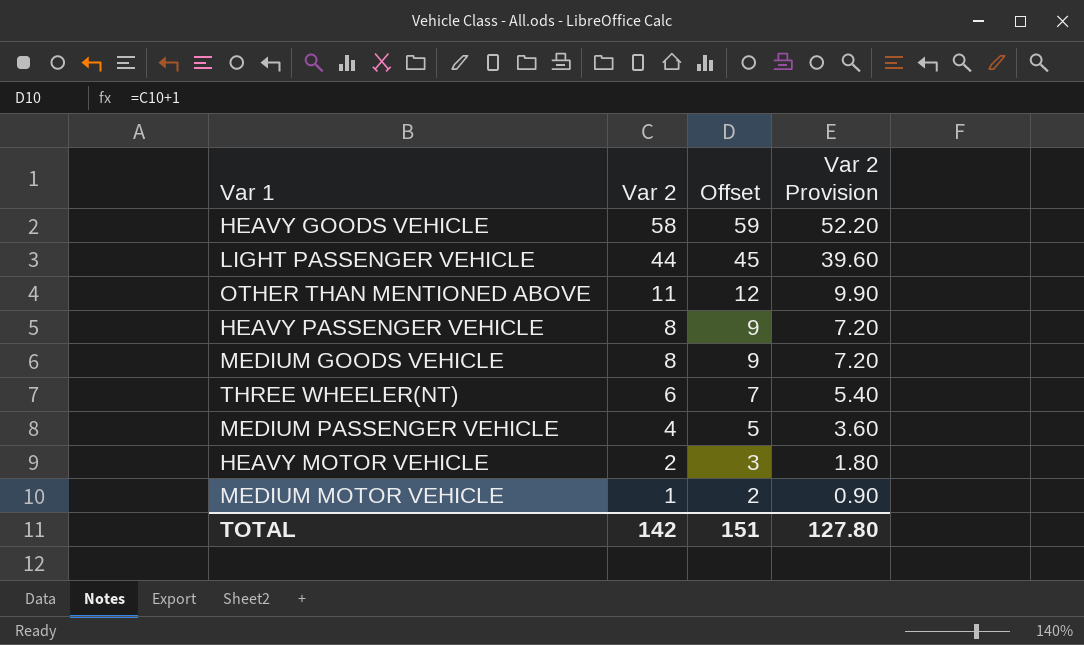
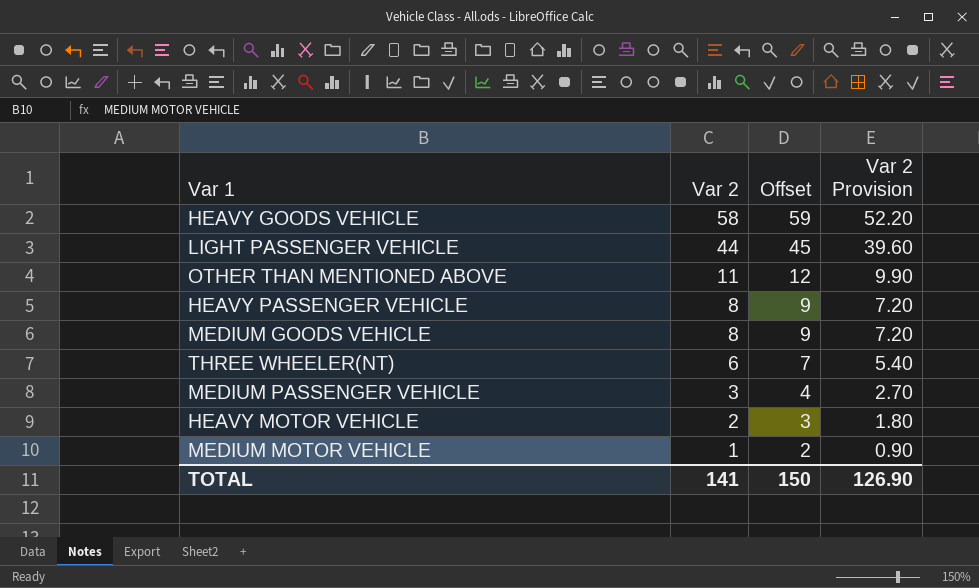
MEDIUM PASSENGER VEHICLE | Var 2: 4 -> 3
MEDIUM PASSENGER VEHICLE | Offset: 5 -> 4
MEDIUM PASSENGER VEHICLE | Var 2 Provision: 3.60 -> 2.70
TOTAL | Var 2: 142 -> 141
TOTAL | Offset: 151 -> 150
TOTAL | Var 2 Provision: 127.80 -> 126.90

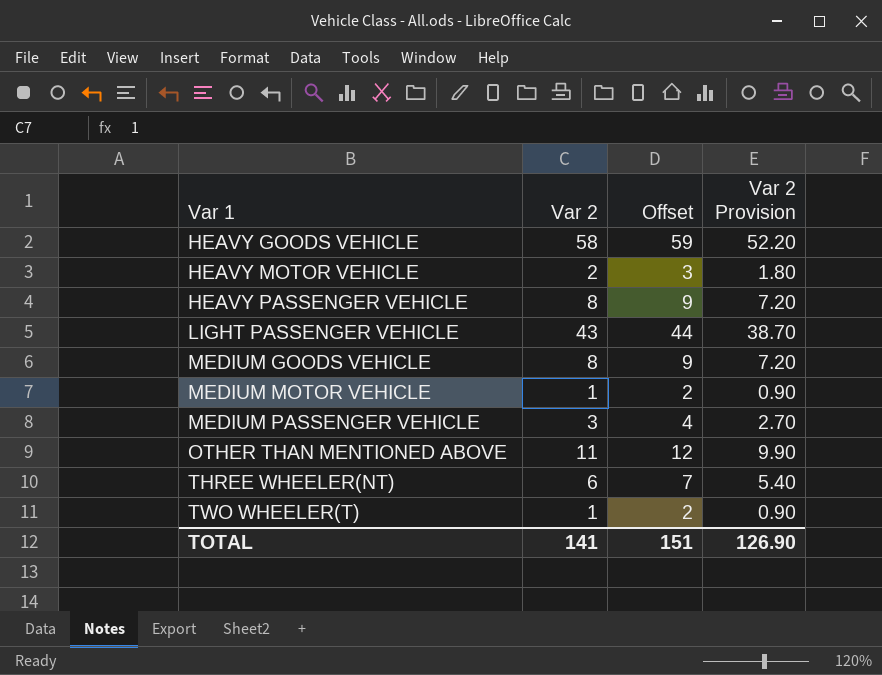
row order: Var 2 descending -> Var 1 ascending
LIGHT PASSENGER VEHICLE | Var 2: 44 -> 43
LIGHT PASSENGER VEHICLE | Offset: 45 -> 44
LIGHT PASSENGER VEHICLE | Var 2 Provision: 39.60 -> 38.70
row TWO WHEELER(T): none -> 1 | 2 | 0.90
TOTAL | Offset: 150 -> 151

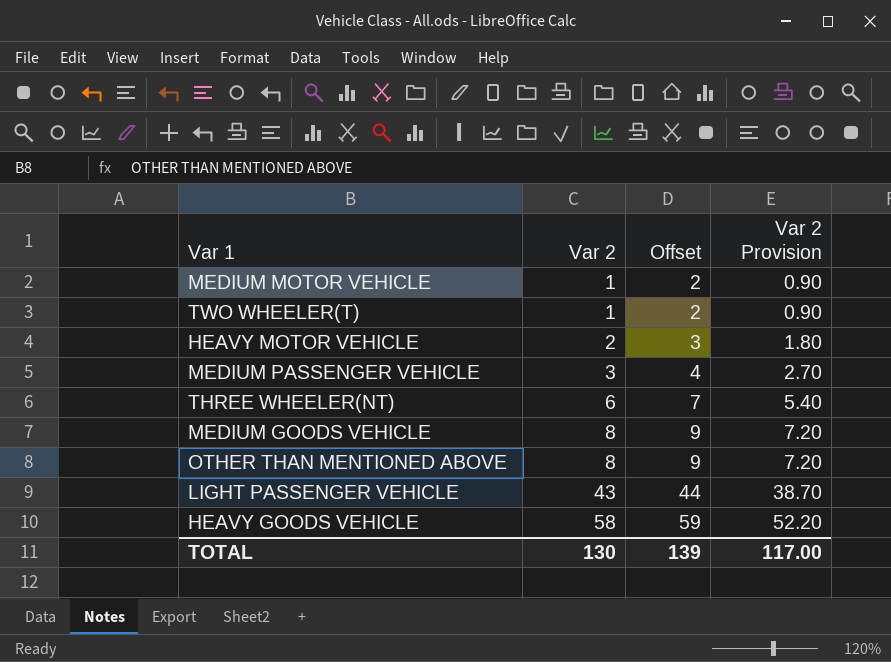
row order: Var 1 ascending -> Var 2 ascending
row HEAVY PASSENGER VEHICLE: 8 | 9 | 7.20 -> none
OTHER THAN MENTIONED ABOVE | Var 2: 11 -> 8
OTHER THAN MENTIONED ABOVE | Offset: 12 -> 9
OTHER THAN MENTIONED ABOVE | Var 2 Provision: 9.90 -> 7.20
TOTAL | Var 2: 141 -> 130
TOTAL | Offset: 151 -> 139
TOTAL | Var 2 Provision: 126.90 -> 117.00

